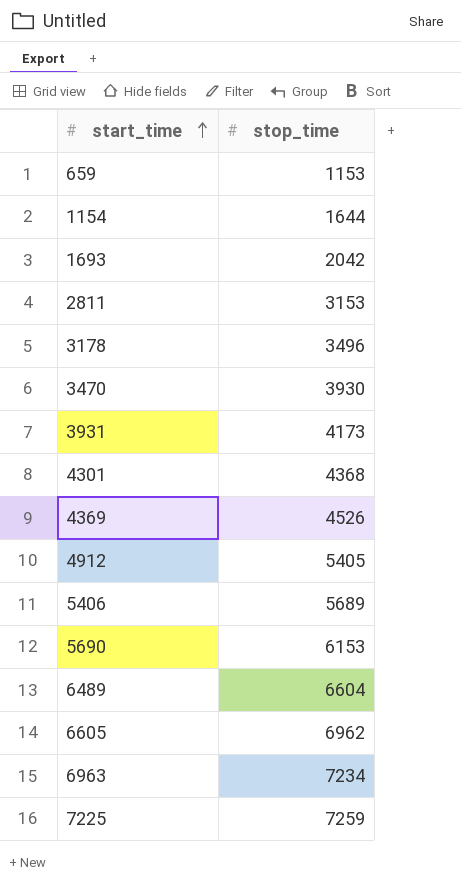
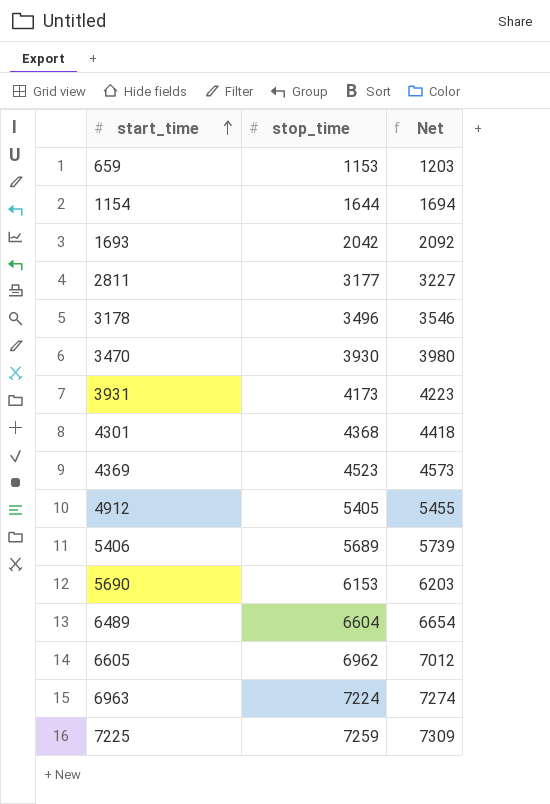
column Net | formula: none -> [stop_time] + 50
2811 | stop_time: 3153 -> 3177
4369 | stop_time: 4526 -> 4523
6963 | stop_time: 7234 -> 7224

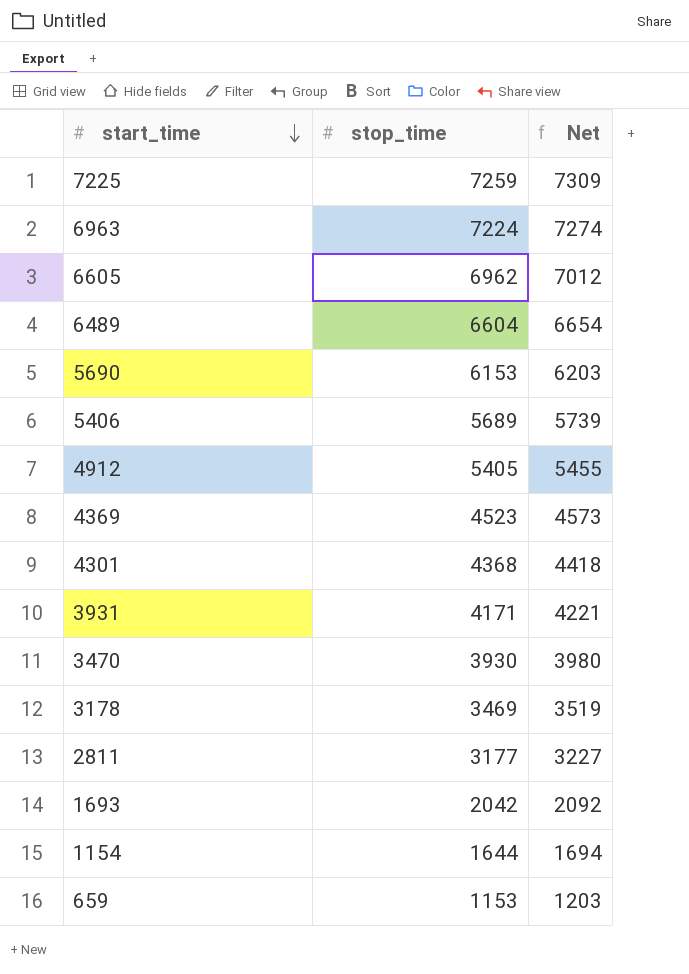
row order: start_time ascending -> start_time descending
3931 | stop_time: 4173 -> 4171
3931 | Net: 4223 -> 4221
3178 | stop_time: 3496 -> 3469
3178 | Net: 3546 -> 3519

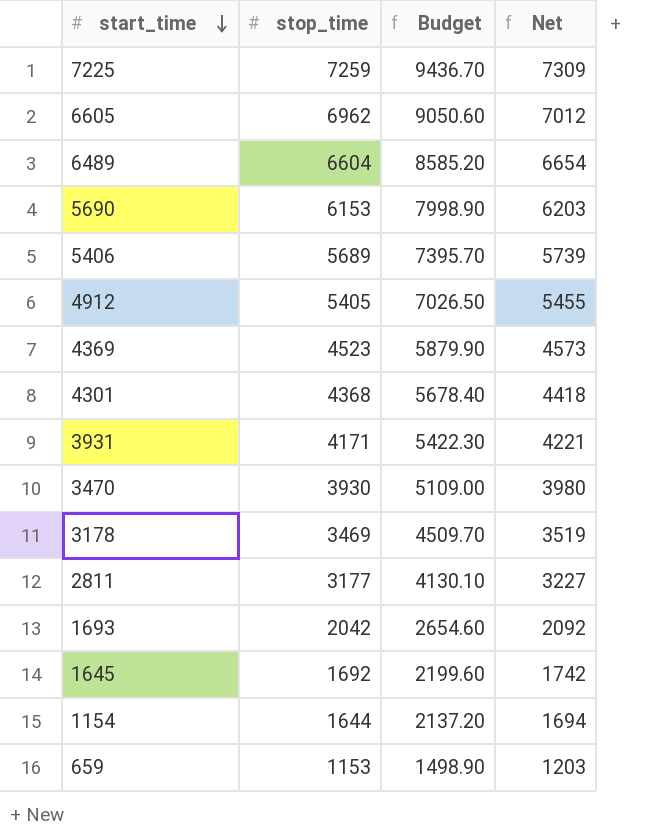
column Budget | formula: none -> [stop_time] * 1.3
row 6963: 7224 | 7274 -> none
row 1645: none -> 1692 | 2199.60 | 1742

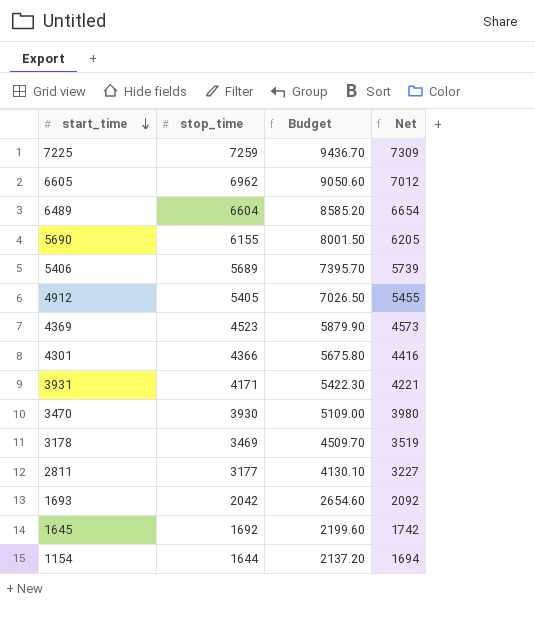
row 659: 1153 | 1498.90 | 1203 -> none
5690 | stop_time: 6153 -> 6155
5690 | Budget: 7998.90 -> 8001.50
5690 | Net: 6203 -> 6205
4301 | stop_time: 4368 -> 4366
4301 | Budget: 5678.40 -> 5675.80
4301 | Net: 4418 -> 4416

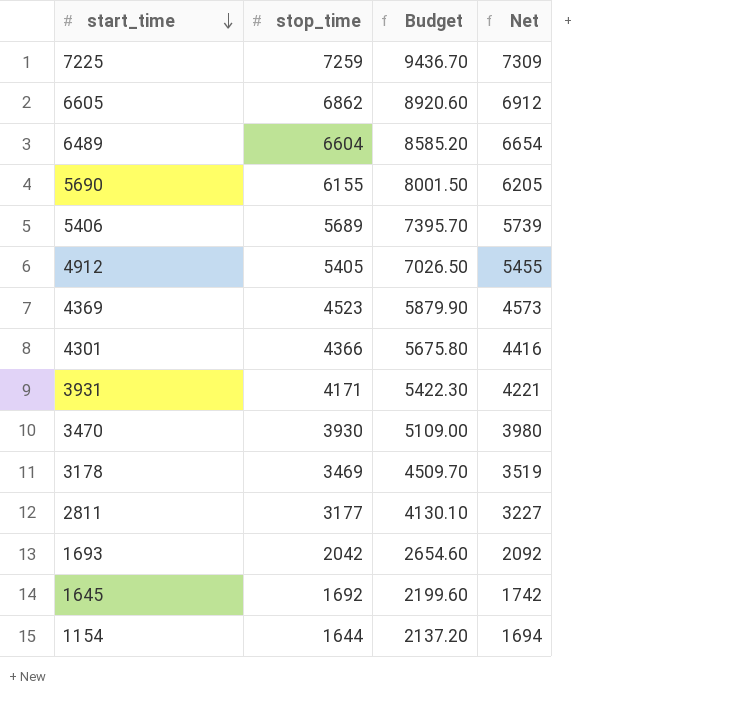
6605 | stop_time: 6962 -> 6862
6605 | Budget: 9050.60 -> 8920.60
6605 | Net: 7012 -> 6912

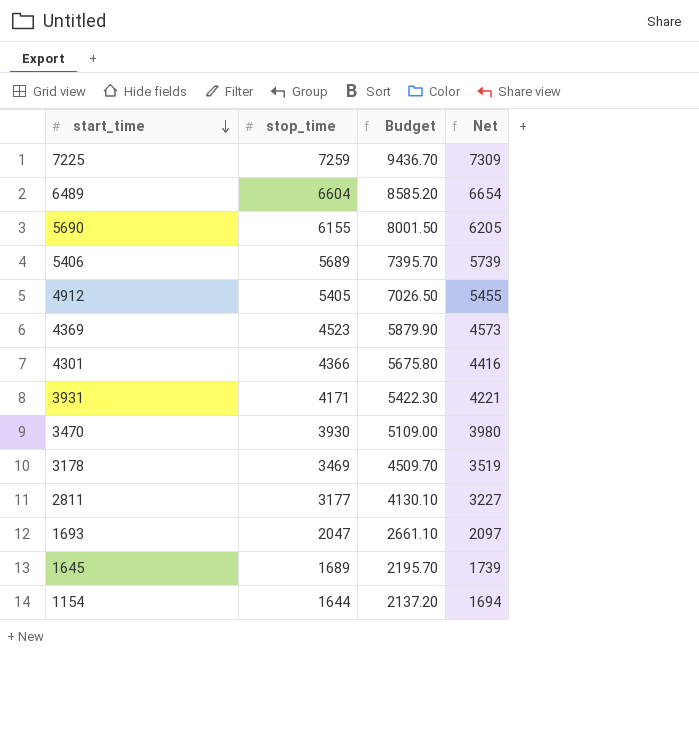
row 6605: 6862 | 8920.60 | 6912 -> none
1693 | stop_time: 2042 -> 2047
1693 | Budget: 2654.60 -> 2661.10
1693 | Net: 2092 -> 2097
1645 | stop_time: 1692 -> 1689
1645 | Budget: 2199.60 -> 2195.70
1645 | Net: 1742 -> 1739

